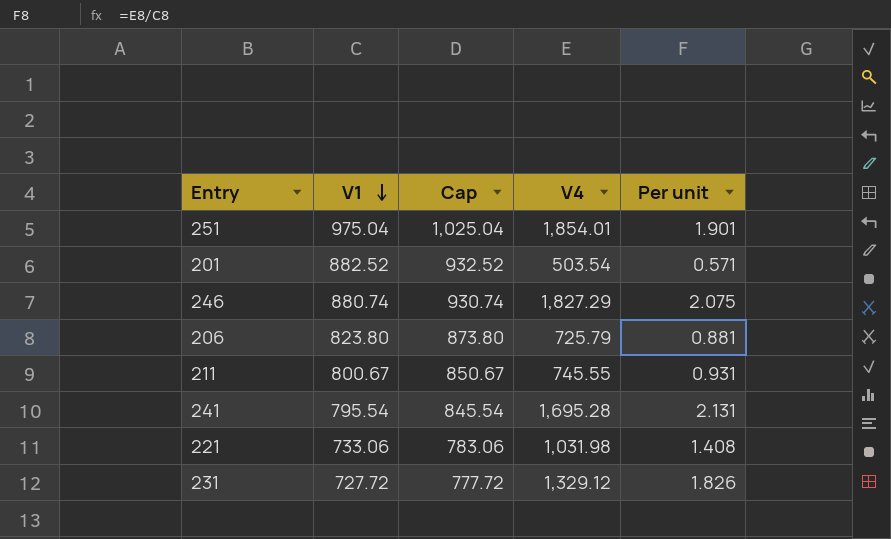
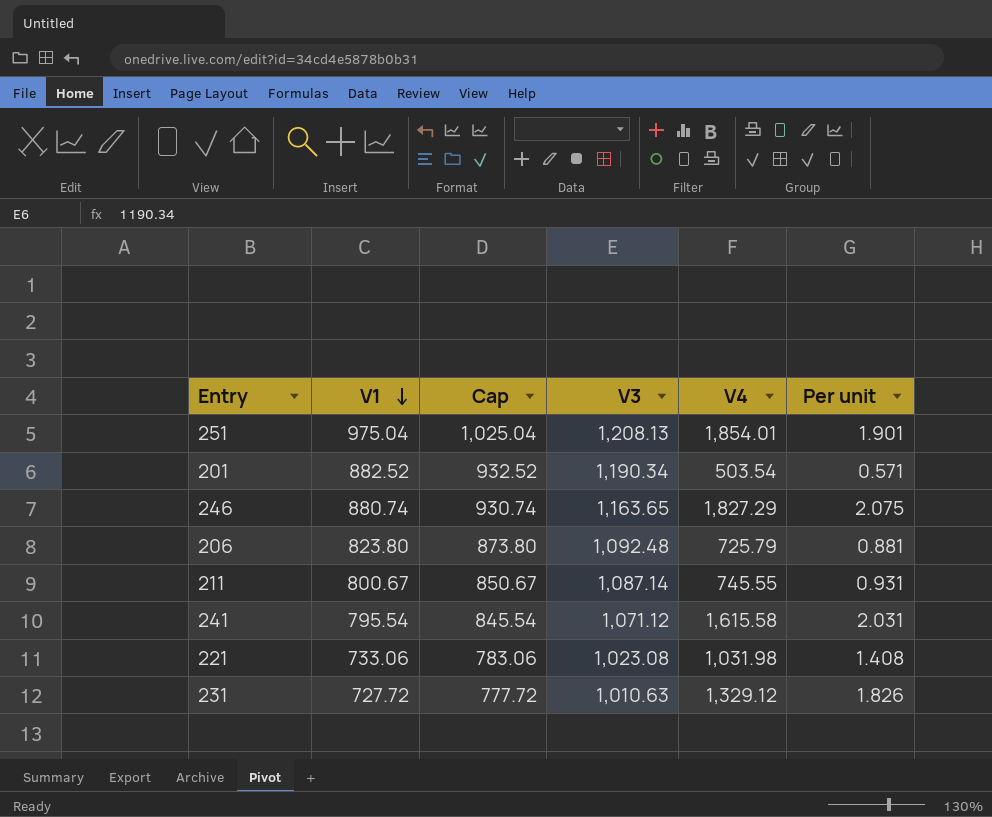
column V3 | position: none -> 4
241 | V4: 1,695.28 -> 1,615.58
241 | Per unit: 2.131 -> 2.031

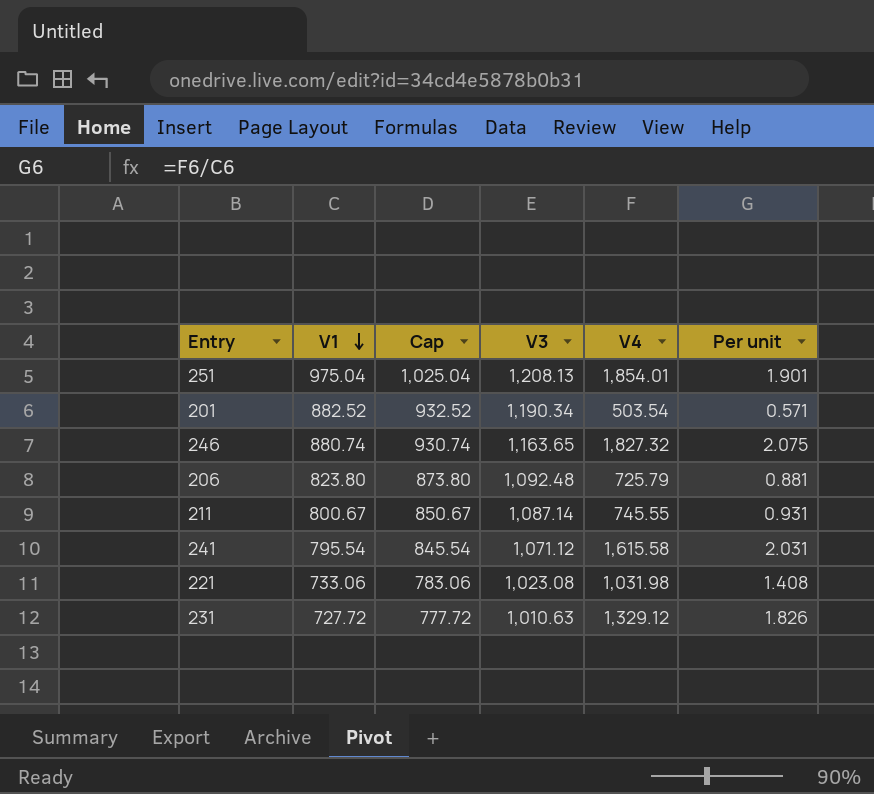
246 | V4: 1,827.29 -> 1,827.32

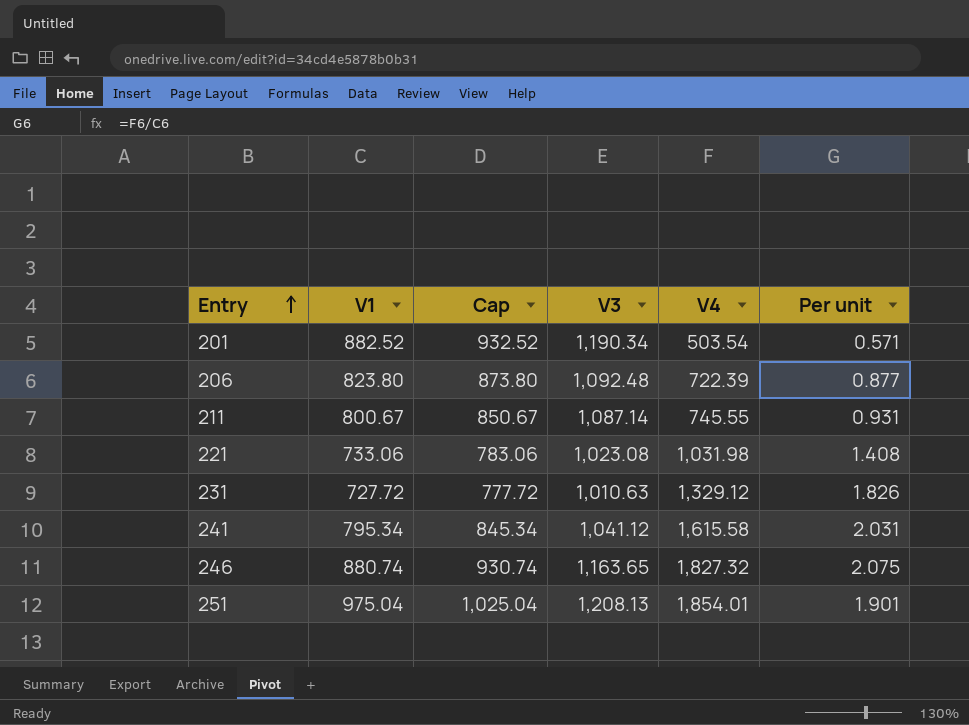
row order: V1 descending -> Entry ascending
206 | V4: 725.79 -> 722.39
206 | Per unit: 0.881 -> 0.877
241 | V1: 795.54 -> 795.34
241 | Cap: 845.54 -> 845.34
241 | V3: 1,071.12 -> 1,041.12

